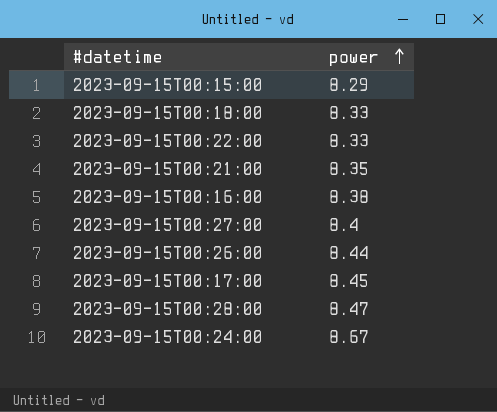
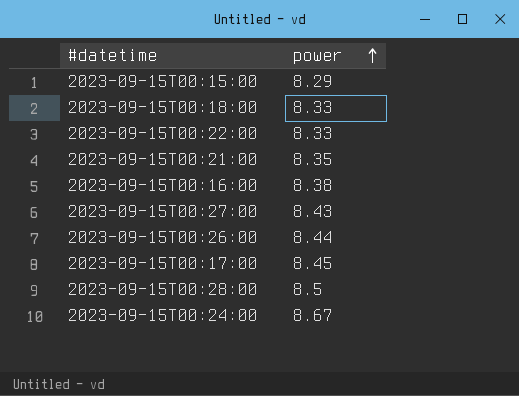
2023-09-15T00:27:00 | power: 8.4 -> 8.43
2023-09-15T00:28:00 | power: 8.47 -> 8.5

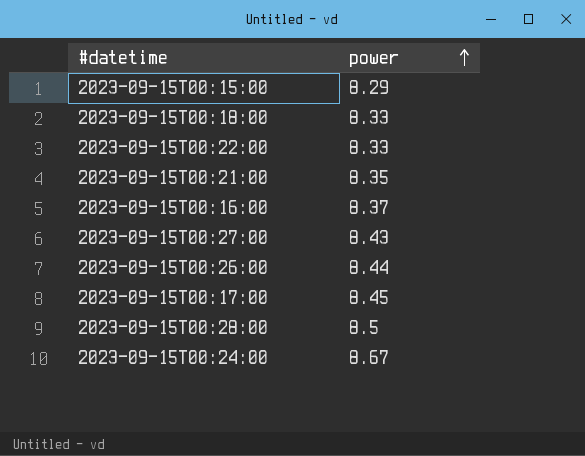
2023-09-15T00:16:00 | power: 8.38 -> 8.37

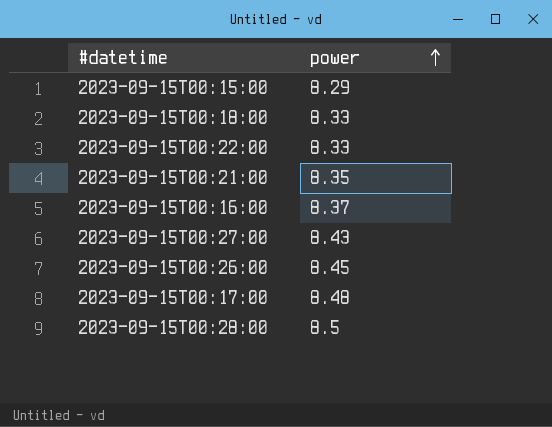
row 2023-09-15T00:24:00: 8.67 -> none
2023-09-15T00:26:00 | power: 8.44 -> 8.45
2023-09-15T00:17:00 | power: 8.45 -> 8.48

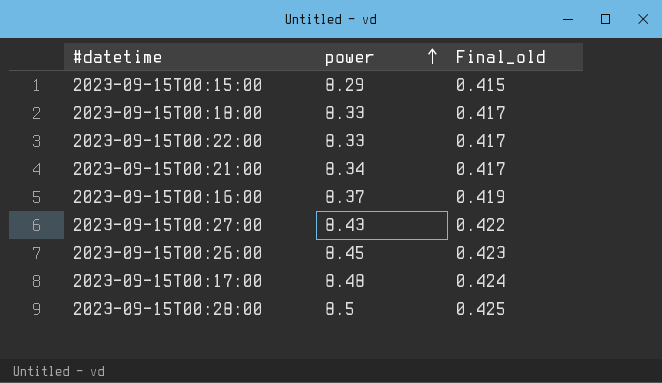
column Final_old | formula: none -> [power] * 0.05
2023-09-15T00:21:00 | power: 8.35 -> 8.34

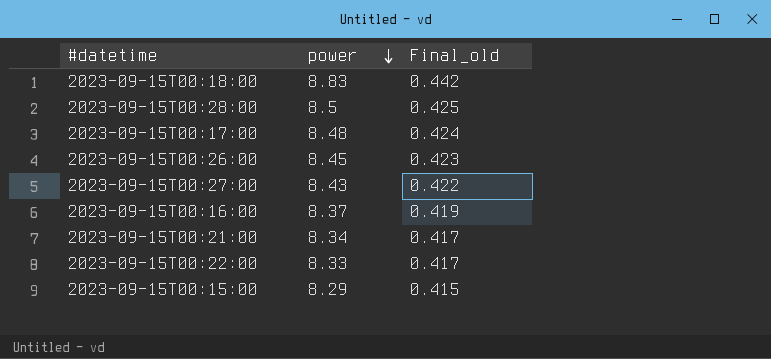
row order: power ascending -> power descending
2023-09-15T00:18:00 | power: 8.33 -> 8.83
2023-09-15T00:18:00 | Final_old: 0.417 -> 0.442

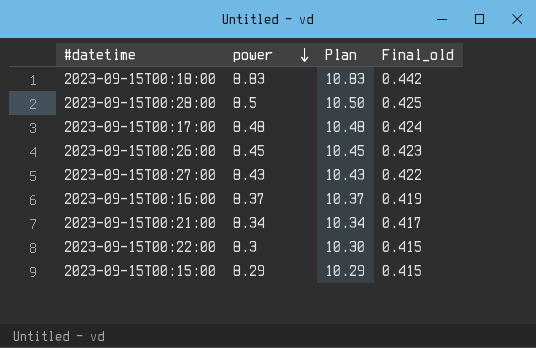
column Plan | formula: none -> [power] + 2
2023-09-15T00:22:00 | power: 8.33 -> 8.3
2023-09-15T00:22:00 | Final_old: 0.417 -> 0.415

